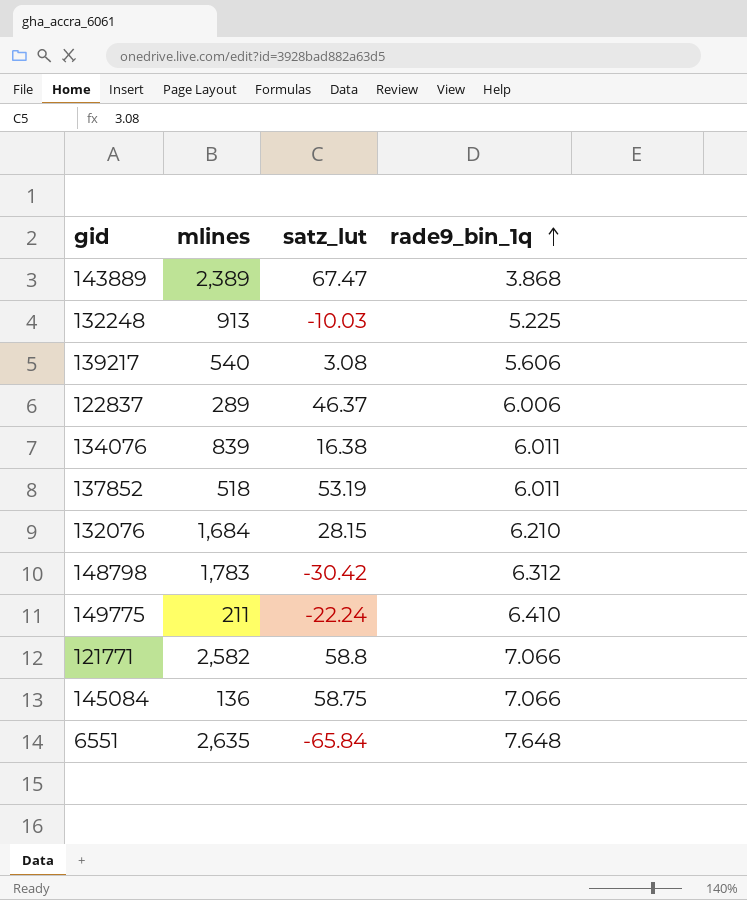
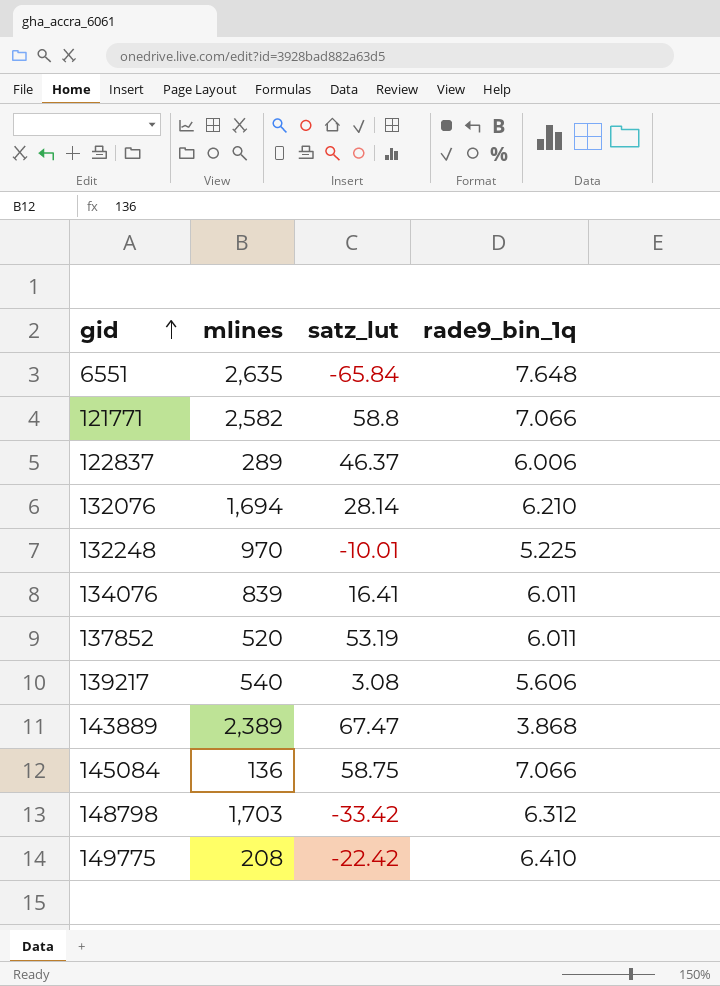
row order: rade9_bin_1q ascending -> gid ascending
132076 | mlines: 1,684 -> 1,694
132076 | satz_lut: 28.15 -> 28.14
132248 | mlines: 913 -> 970
132248 | satz_lut: -10.03 -> -10.01
134076 | satz_lut: 16.38 -> 16.41
137852 | mlines: 518 -> 520
148798 | mlines: 1,783 -> 1,703
148798 | satz_lut: -30.42 -> -33.42
149775 | mlines: 211 -> 208
149775 | satz_lut: -22.24 -> -22.42

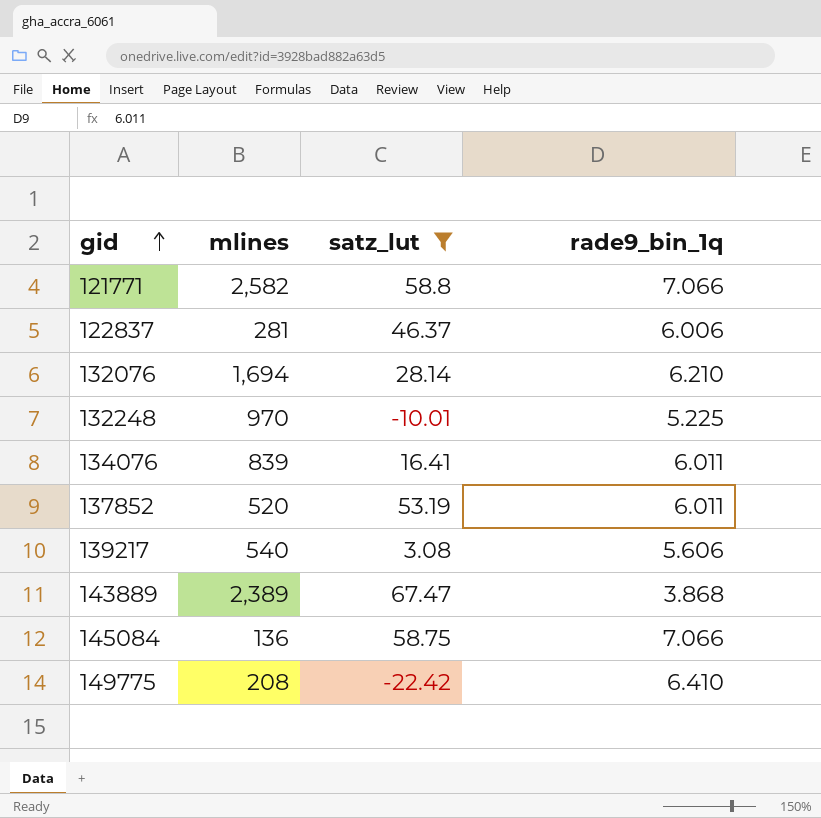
filter: none -> satz_lut >= -22.42
122837 | mlines: 289 -> 281

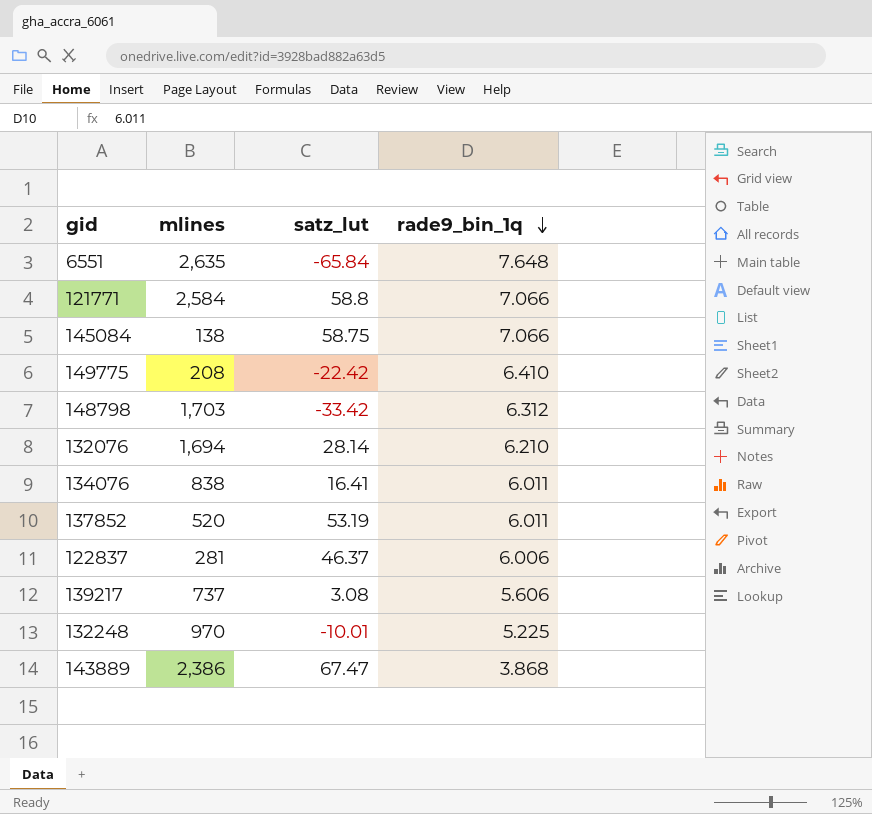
filter: satz_lut >= -22.42 -> none
row order: gid ascending -> rade9_bin_1q descending
121771 | mlines: 2,582 -> 2,584
145084 | mlines: 136 -> 138
134076 | mlines: 839 -> 838
139217 | mlines: 540 -> 737
143889 | mlines: 2,389 -> 2,386

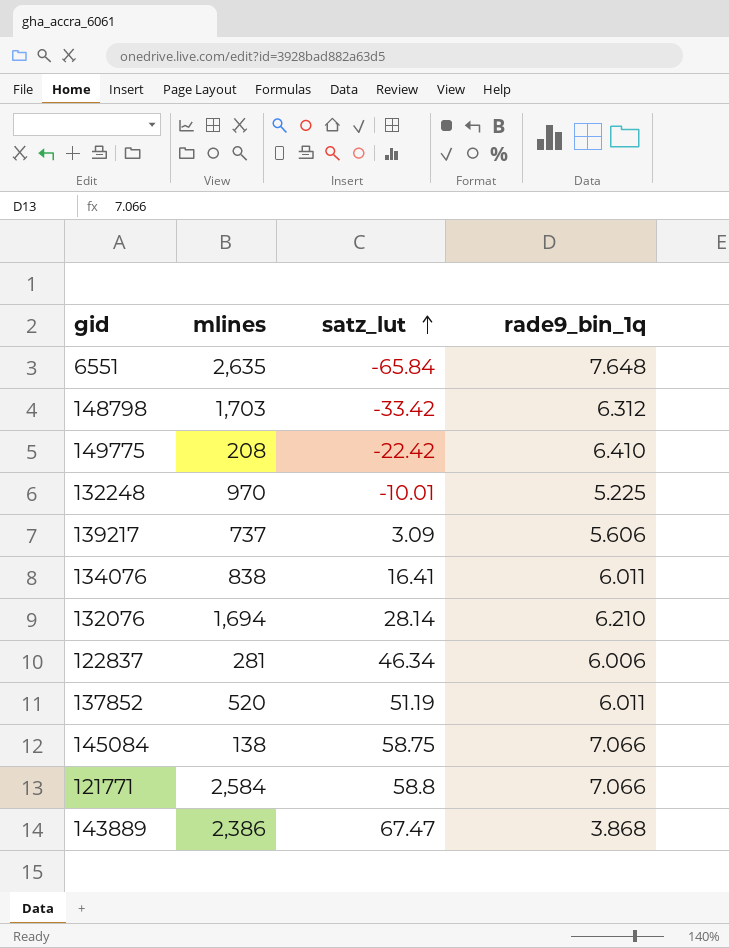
row order: rade9_bin_1q descending -> satz_lut ascending
139217 | satz_lut: 3.08 -> 3.09
122837 | satz_lut: 46.37 -> 46.34
137852 | satz_lut: 53.19 -> 51.19

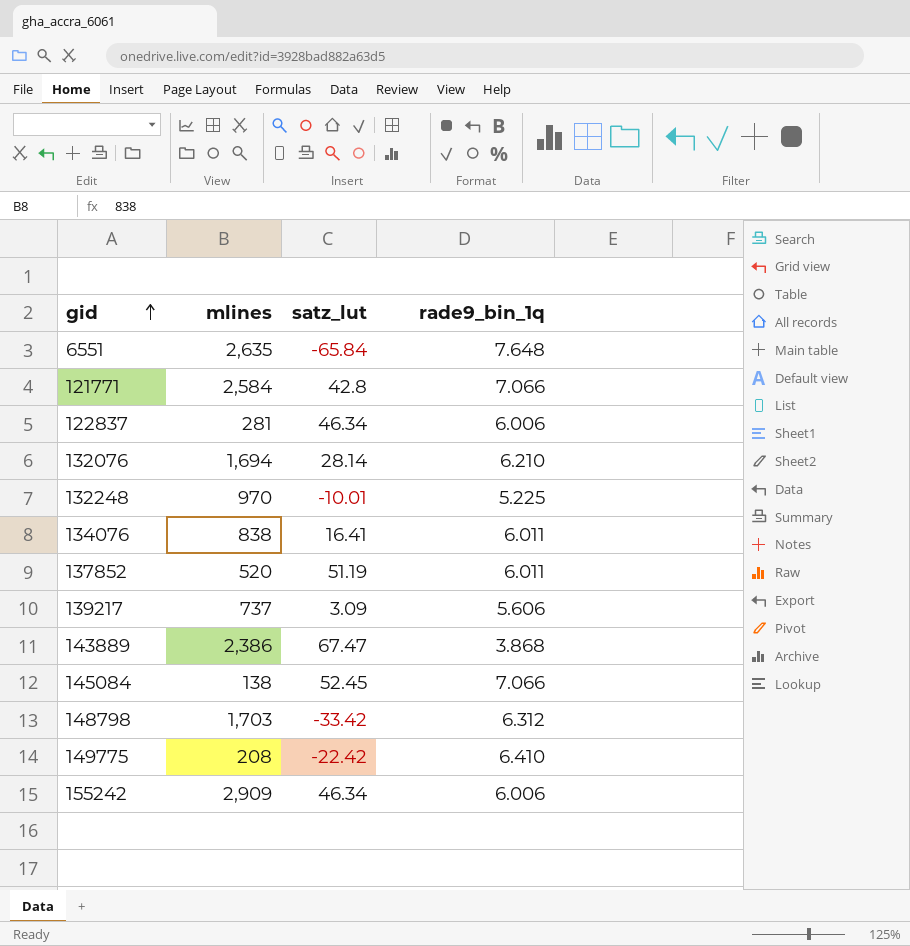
row order: satz_lut ascending -> gid ascending
121771 | satz_lut: 58.8 -> 42.8
145084 | satz_lut: 58.75 -> 52.45
row 155242: none -> 2,909 | 46.34 | 6.006

